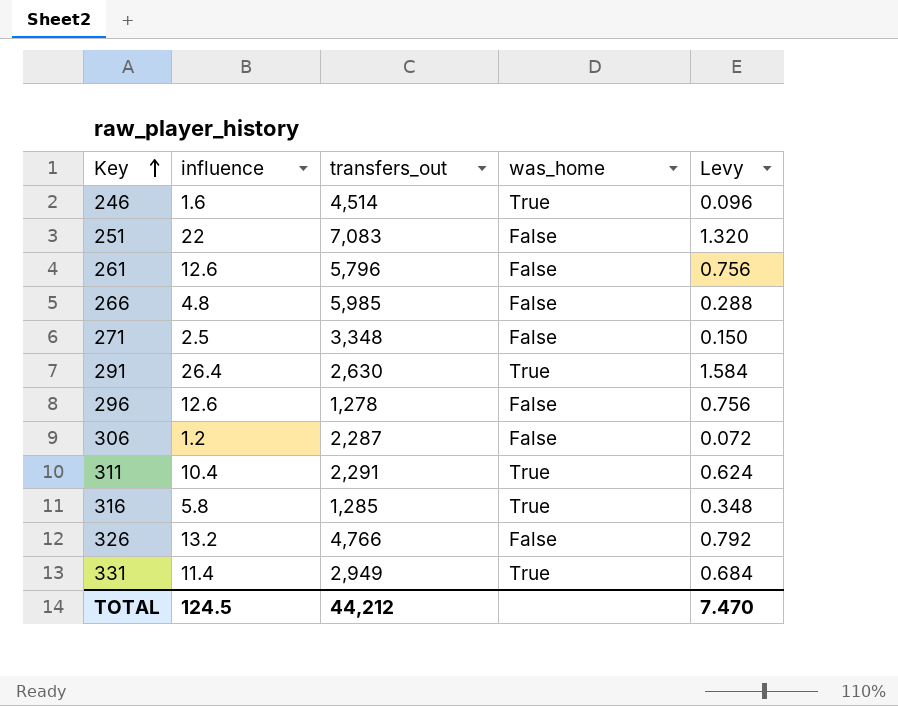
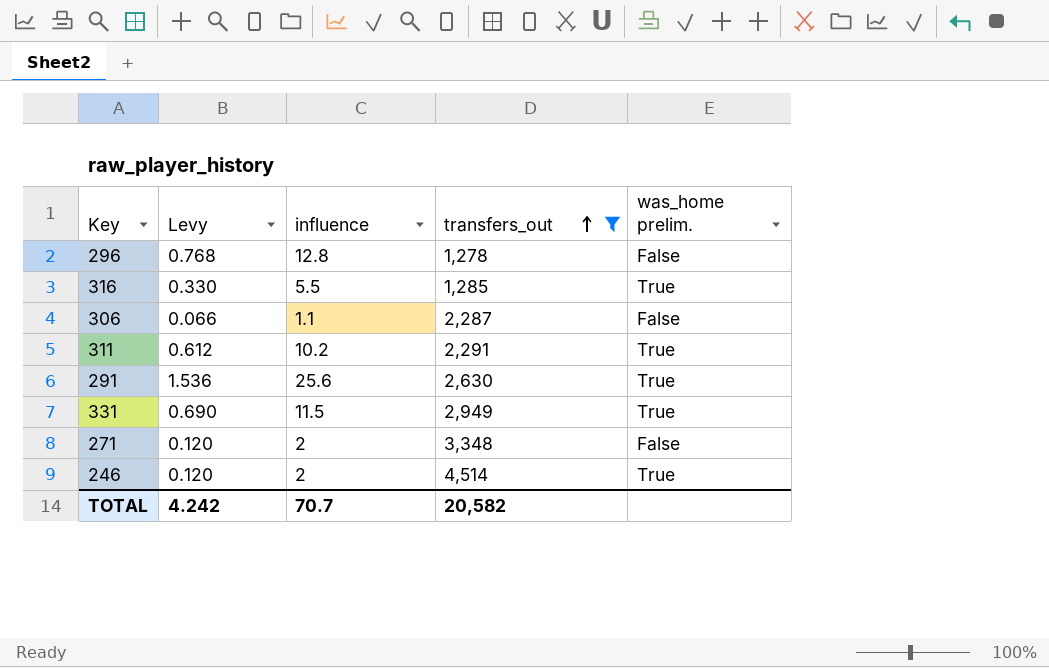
filter: none -> transfers_out <= 4,514
row order: Key ascending -> transfers_out ascending
column Levy | position: 5 -> 2
column name: was_home -> was_home prelim.
296 | Levy: 0.756 -> 0.768
296 | influence: 12.6 -> 12.8
316 | Levy: 0.348 -> 0.330
316 | influence: 5.8 -> 5.5
306 | Levy: 0.072 -> 0.066
306 | influence: 1.2 -> 1.1
311 | Levy: 0.624 -> 0.612
311 | influence: 10.4 -> 10.2
291 | Levy: 1.584 -> 1.536
291 | influence: 26.4 -> 25.6
331 | Levy: 0.684 -> 0.690
331 | influence: 11.4 -> 11.5
271 | Levy: 0.150 -> 0.120
271 | influence: 2.5 -> 2
246 | Levy: 0.096 -> 0.120
246 | influence: 1.6 -> 2
TOTAL | Levy: 7.470 -> 4.242
TOTAL | influence: 124.5 -> 70.7
TOTAL | transfers_out: 44,212 -> 20,582

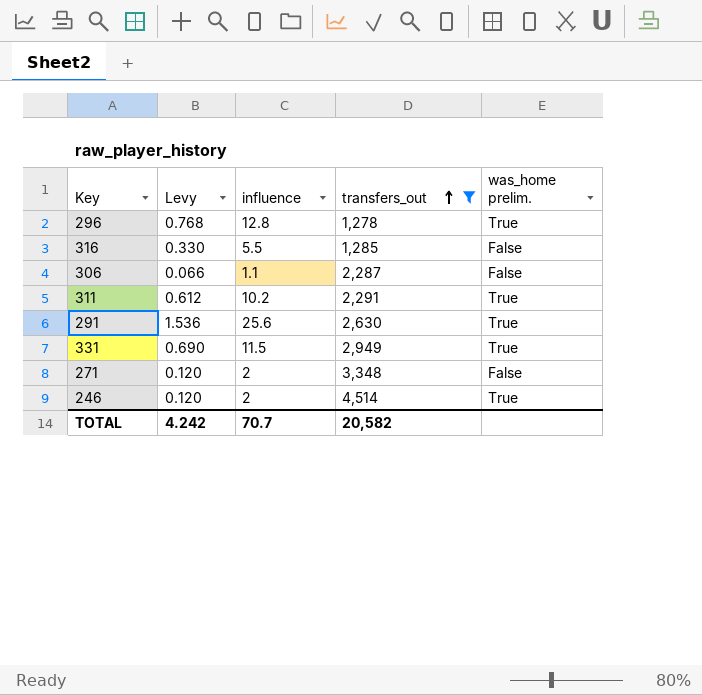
296 | was_home prelim.: False -> True
316 | was_home prelim.: True -> False

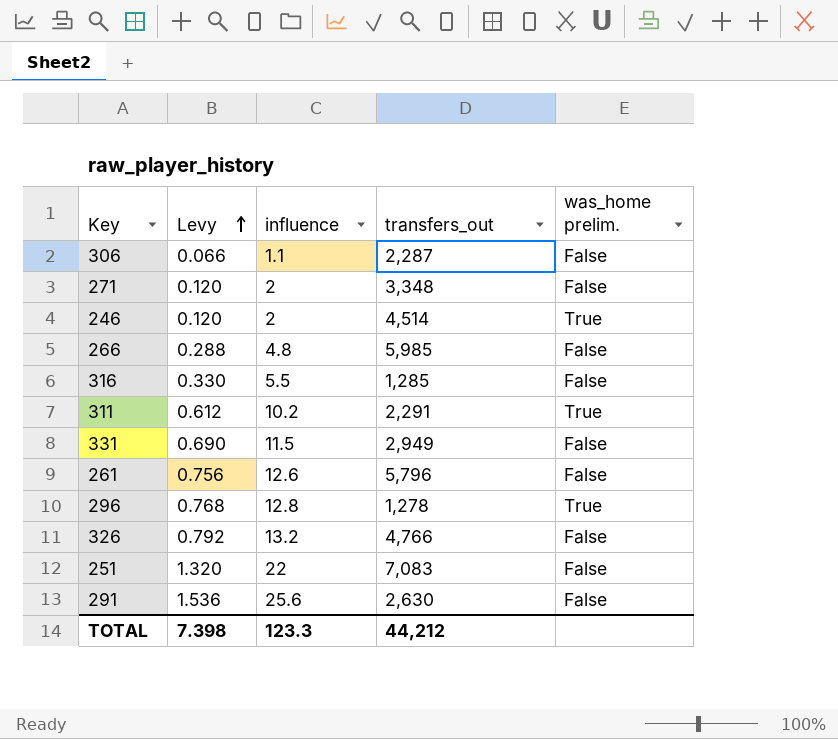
filter: transfers_out <= 4,514 -> none
row order: transfers_out ascending -> Levy ascending
331 | was_home prelim.: True -> False
291 | was_home prelim.: True -> False
TOTAL | Levy: 4.242 -> 7.398
TOTAL | influence: 70.7 -> 123.3
TOTAL | transfers_out: 20,582 -> 44,212

